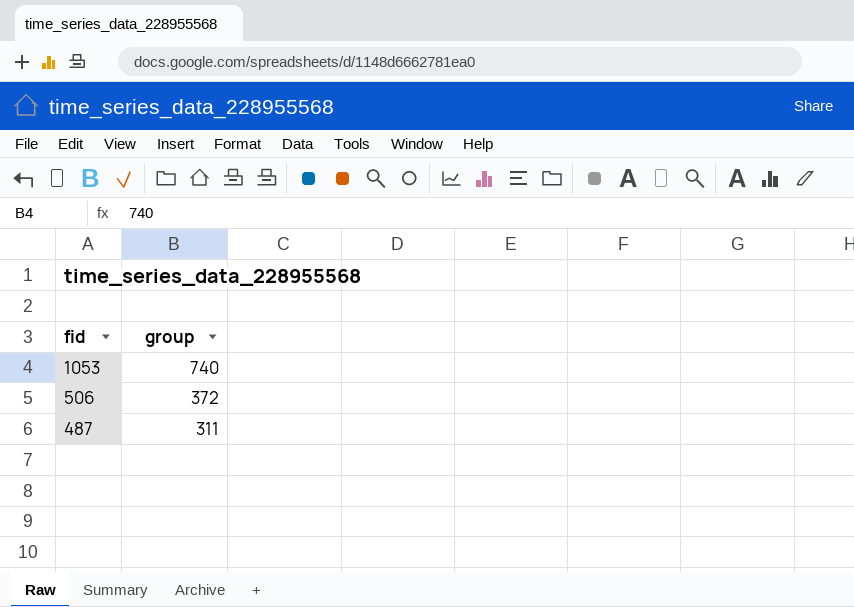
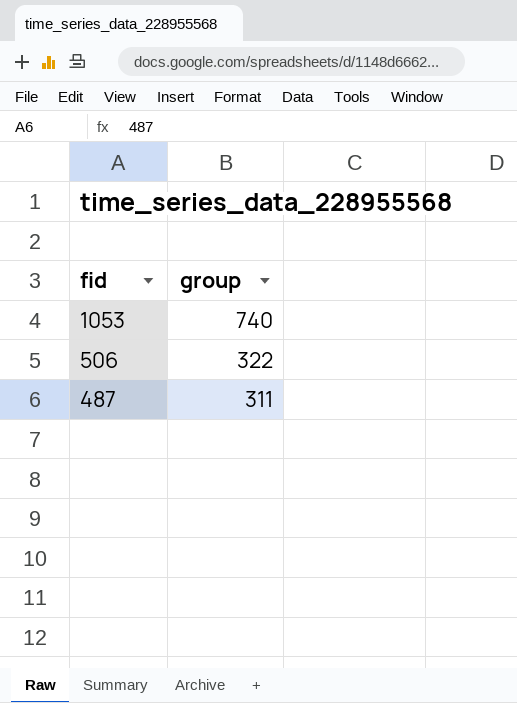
506 | group: 372 -> 322

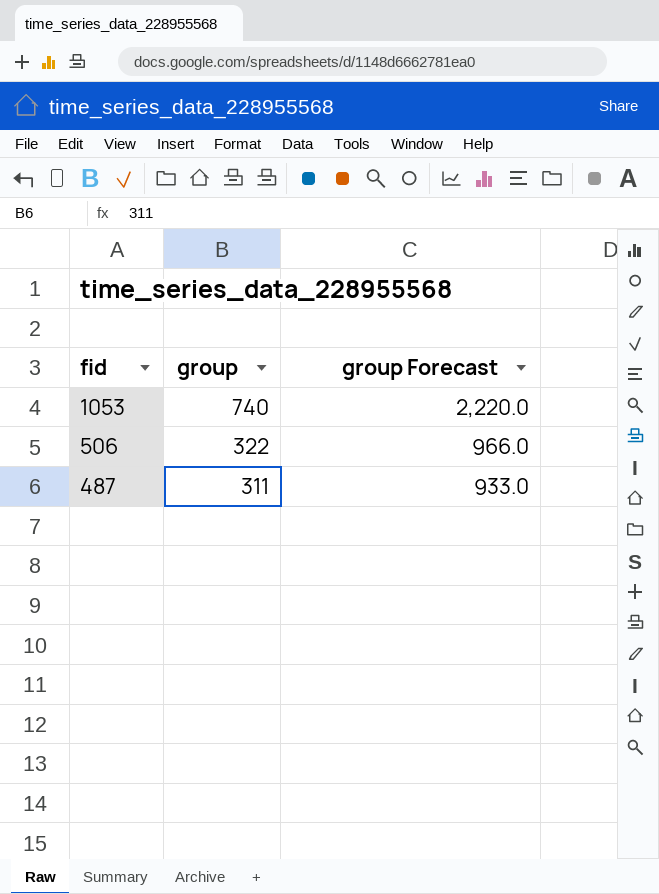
column group Forecast | formula: none -> [group] * 3

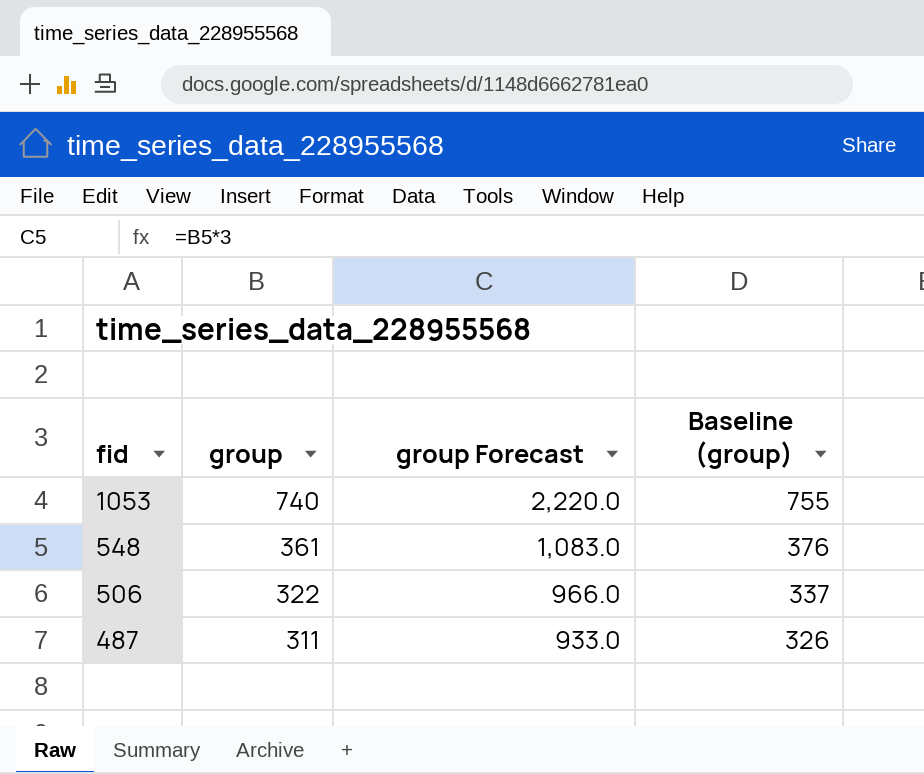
column Baseline (group) | formula: none -> [group] + 15
row 548: none -> 361 | 1,083.0 | 376

